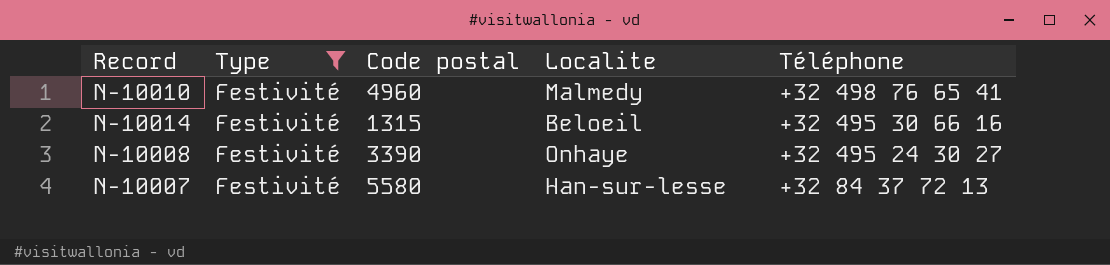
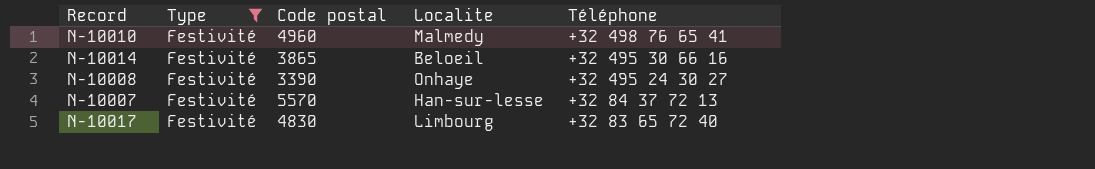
N-10014 | Code postal: 1315 -> 3865
N-10007 | Code postal: 5580 -> 5570
row N-10017: none -> Festivité | 4830 | Limbourg | +32 83 65 72 40

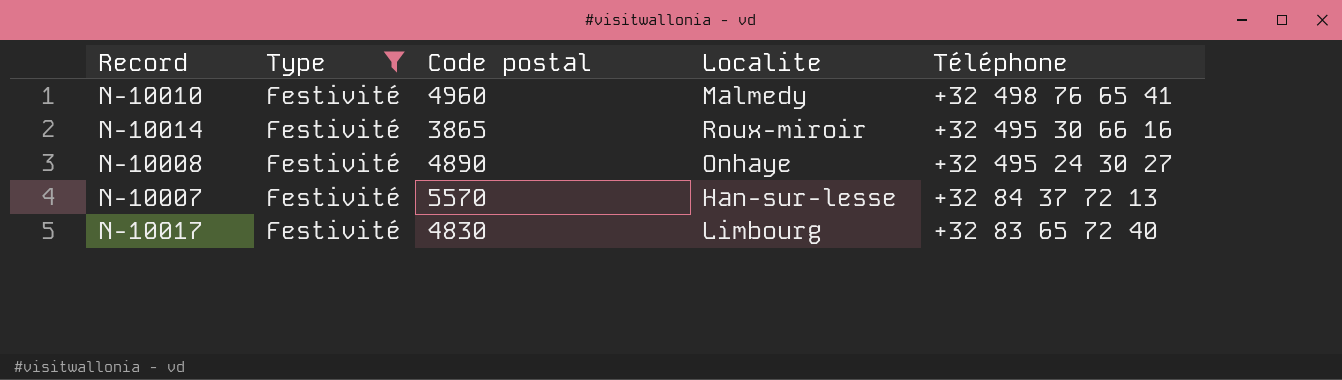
N-10014 | Localite: Beloeil -> Roux-miroir
N-10008 | Code postal: 3390 -> 4890

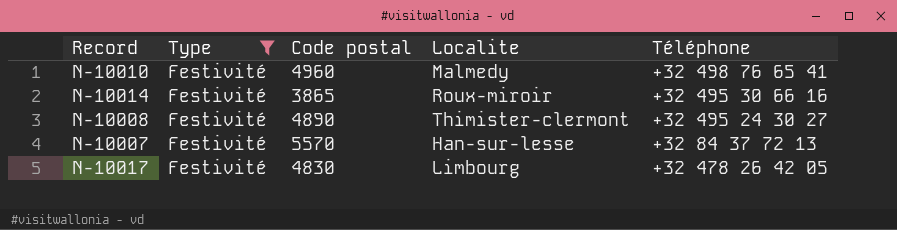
N-10008 | Localite: Onhaye -> Thimister-clermont
N-10017 | Téléphone: +32 83 65 72 40 -> +32 478 26 42 05

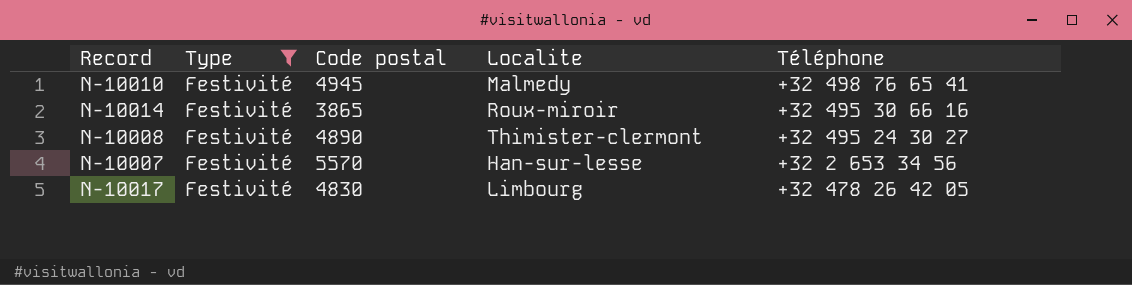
N-10010 | Code postal: 4960 -> 4945
N-10007 | Téléphone: +32 84 37 72 13 -> +32 2 653 34 56

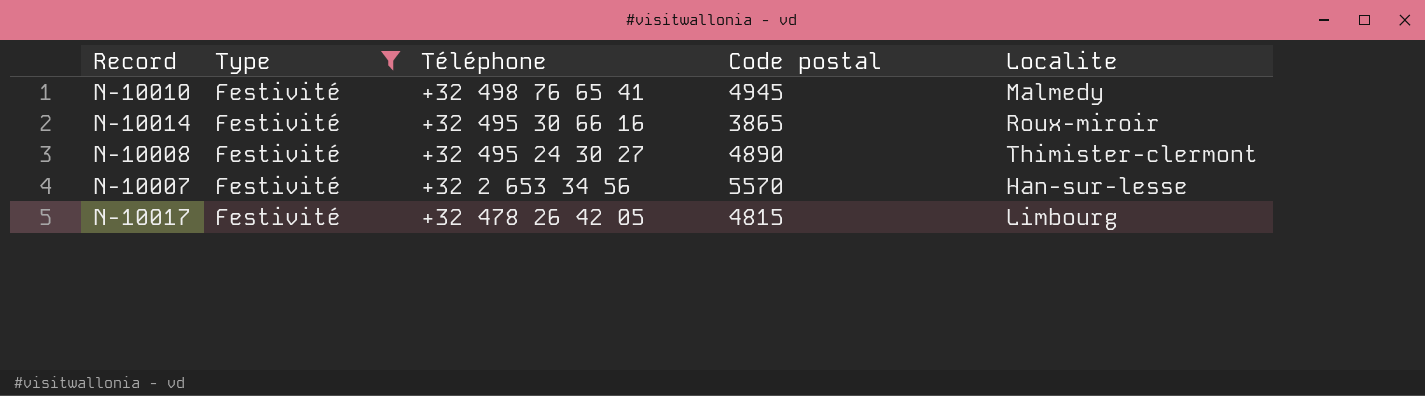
column Téléphone | position: 5 -> 3
N-10017 | Code postal: 4830 -> 4815

